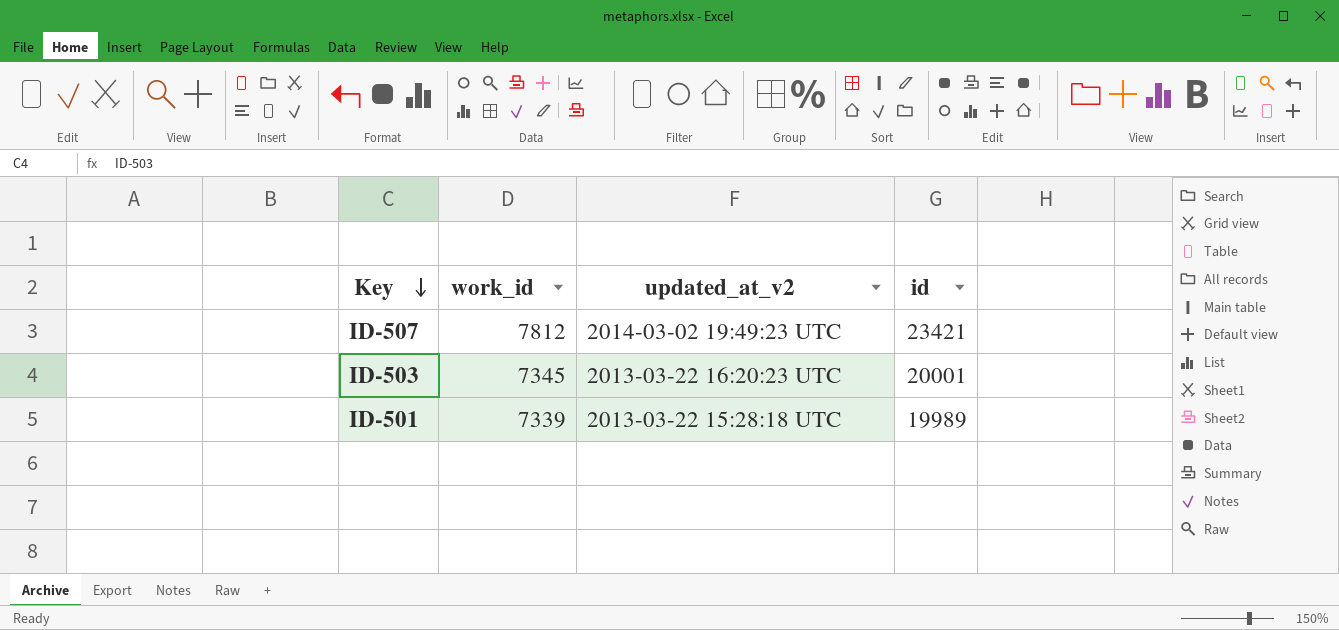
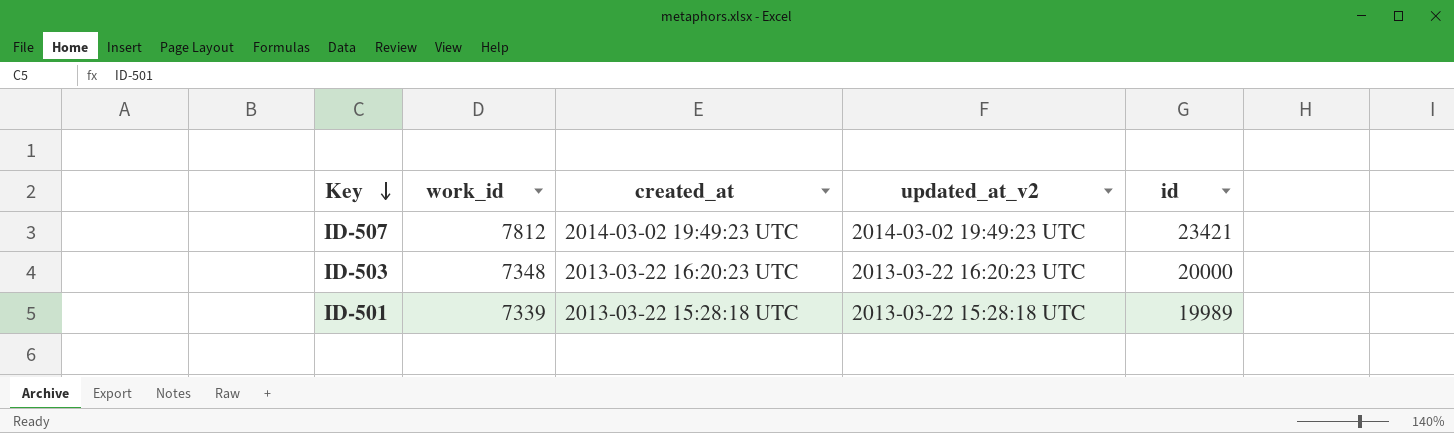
column created_at | position: none -> 3
ID-503 | work_id: 7345 -> 7348
ID-503 | id: 20001 -> 20000

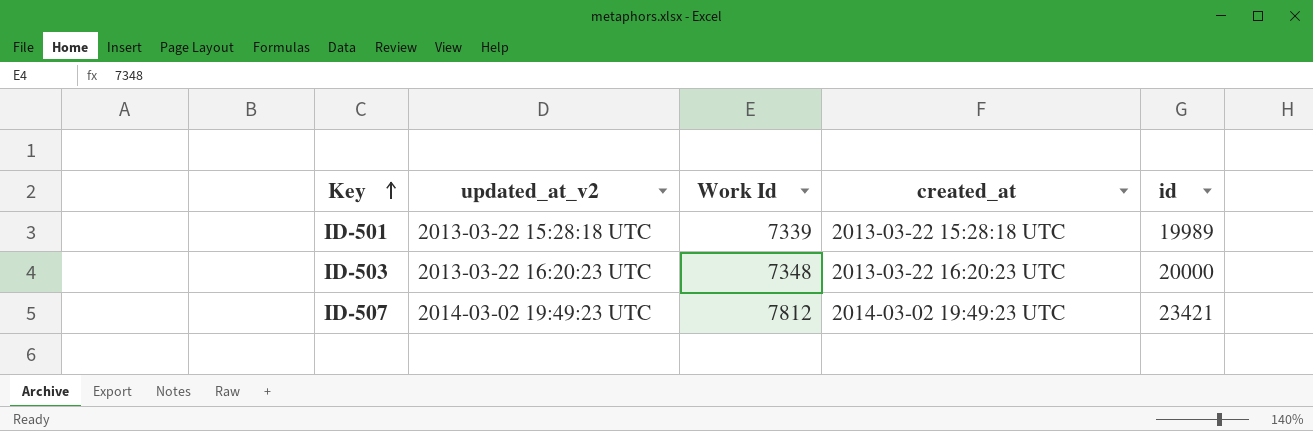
row order: Key descending -> Key ascending
column updated_at_v2 | position: 4 -> 2
column name: work_id -> Work Id

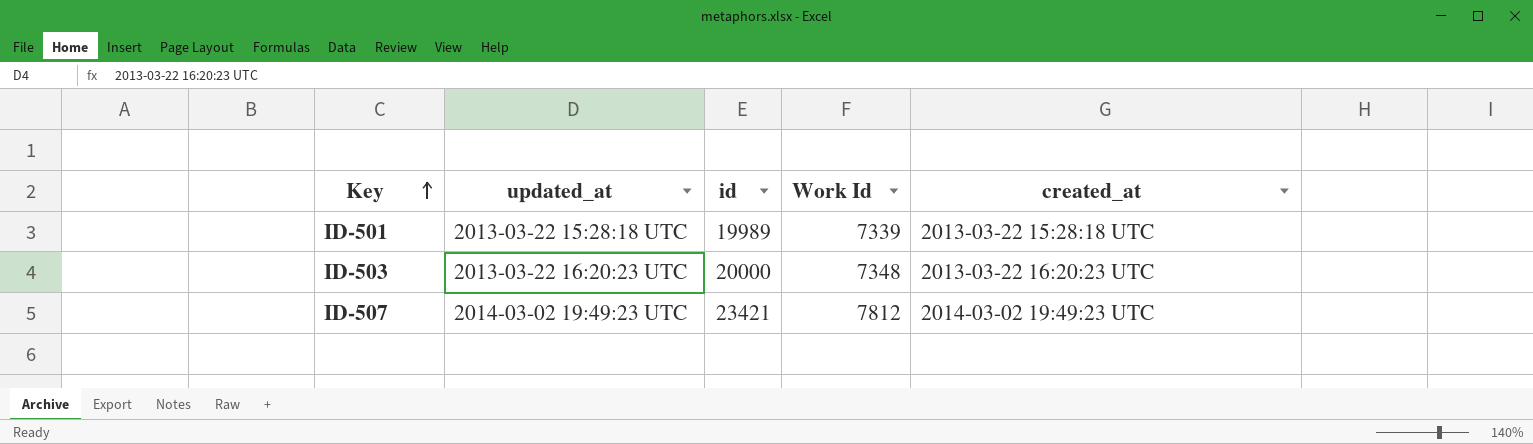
column name: updated_at_v2 -> updated_at
column id | position: 5 -> 3

